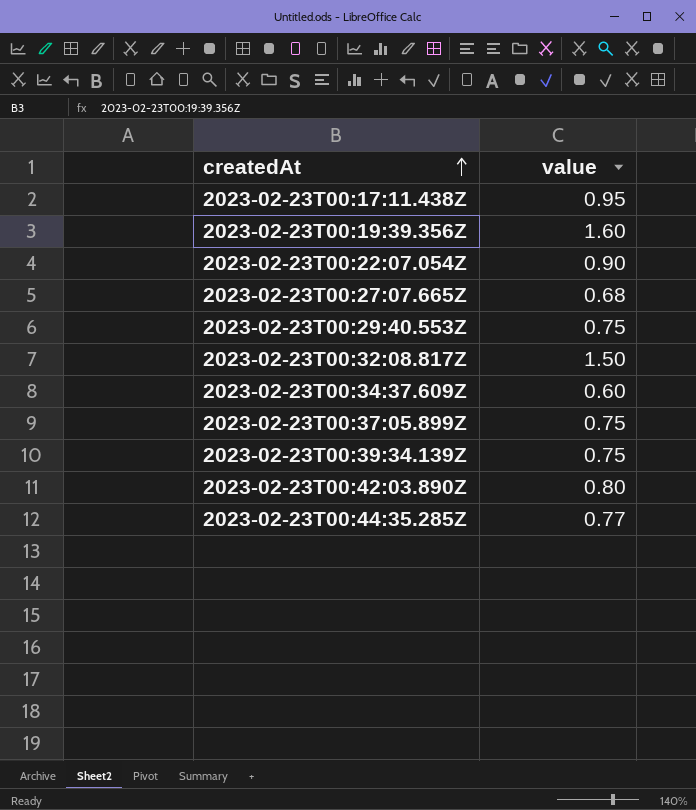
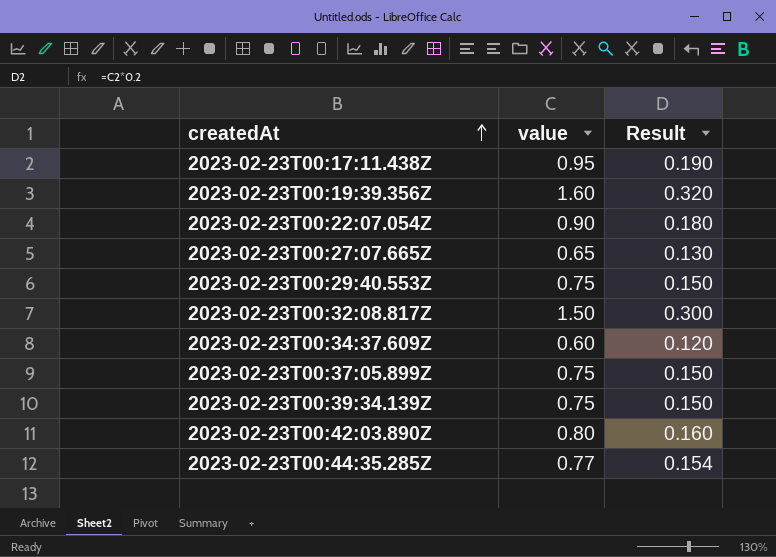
column Result | formula: none -> [value] * 0.2
2023-02-23T00:27:07.665Z | value: 0.68 -> 0.65

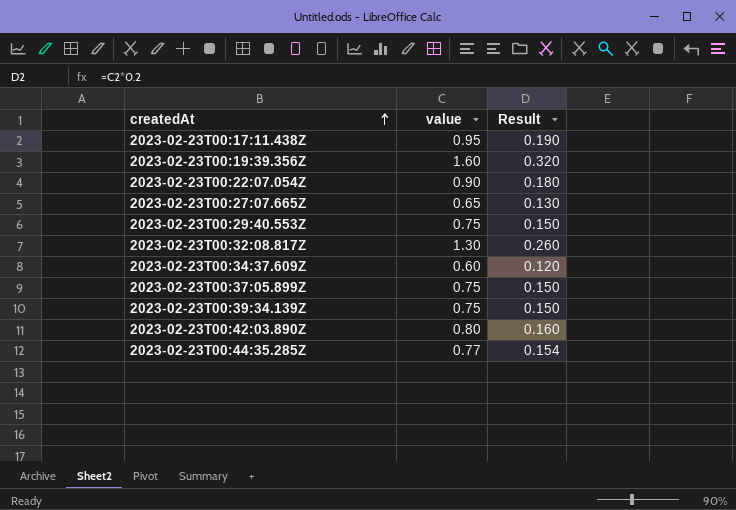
2023-02-23T00:32:08.817Z | value: 1.50 -> 1.30
2023-02-23T00:32:08.817Z | Result: 0.300 -> 0.260

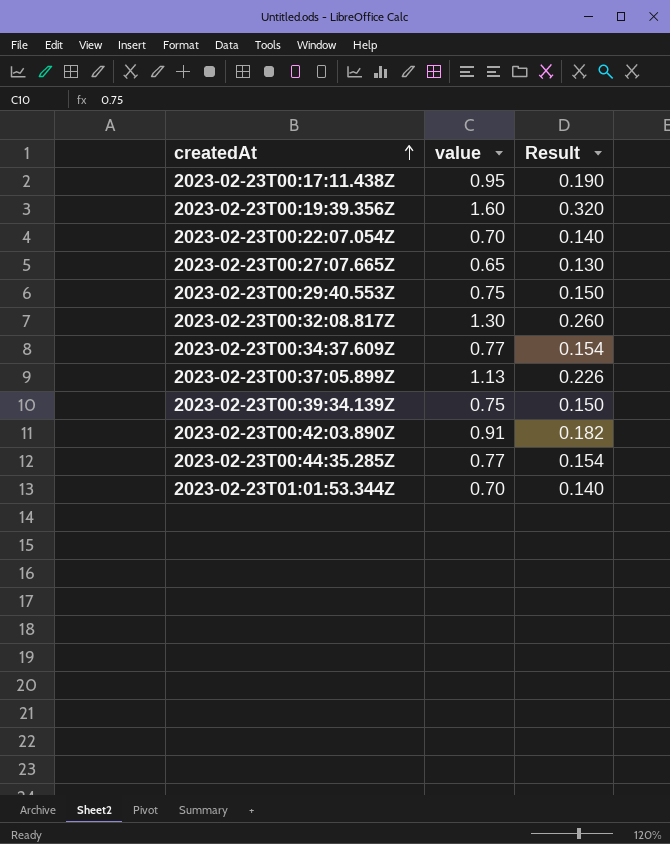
2023-02-23T00:22:07.054Z | value: 0.90 -> 0.70
2023-02-23T00:22:07.054Z | Result: 0.180 -> 0.140
2023-02-23T00:34:37.609Z | value: 0.60 -> 0.77
2023-02-23T00:34:37.609Z | Result: 0.120 -> 0.154
2023-02-23T00:37:05.899Z | value: 0.75 -> 1.13
2023-02-23T00:37:05.899Z | Result: 0.150 -> 0.226
2023-02-23T00:42:03.890Z | value: 0.80 -> 0.91
2023-02-23T00:42:03.890Z | Result: 0.160 -> 0.182
row 2023-02-23T01:01:53.344Z: none -> 0.70 | 0.140

